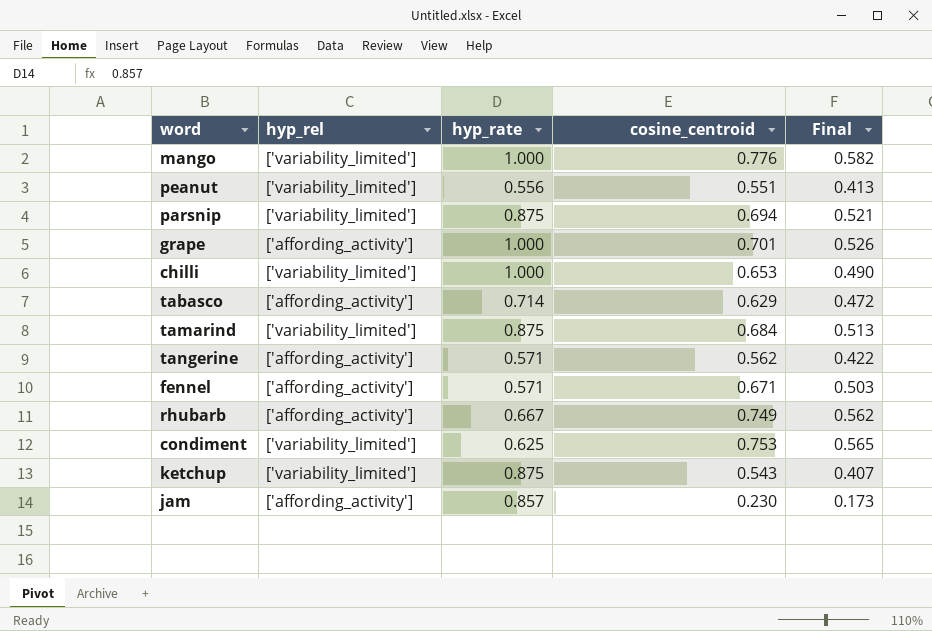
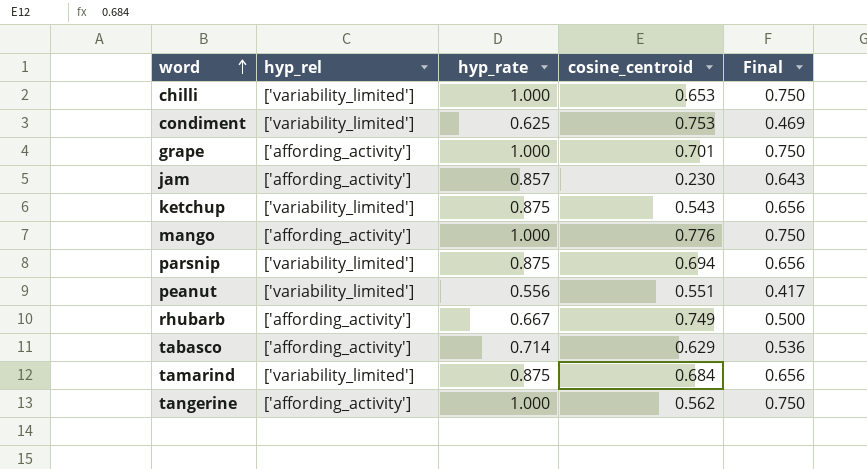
row order: none -> word ascending
column Final | formula: [cosine_centroid] * 0.75 -> [hyp_rate] * 0.75
row fennel: ['affording_activity'] | 0.571 | 0.671 | 0.503 -> none
mango | hyp_rel: ['variability_limited'] -> ['affording_activity']
tangerine | hyp_rate: 0.571 -> 1.000

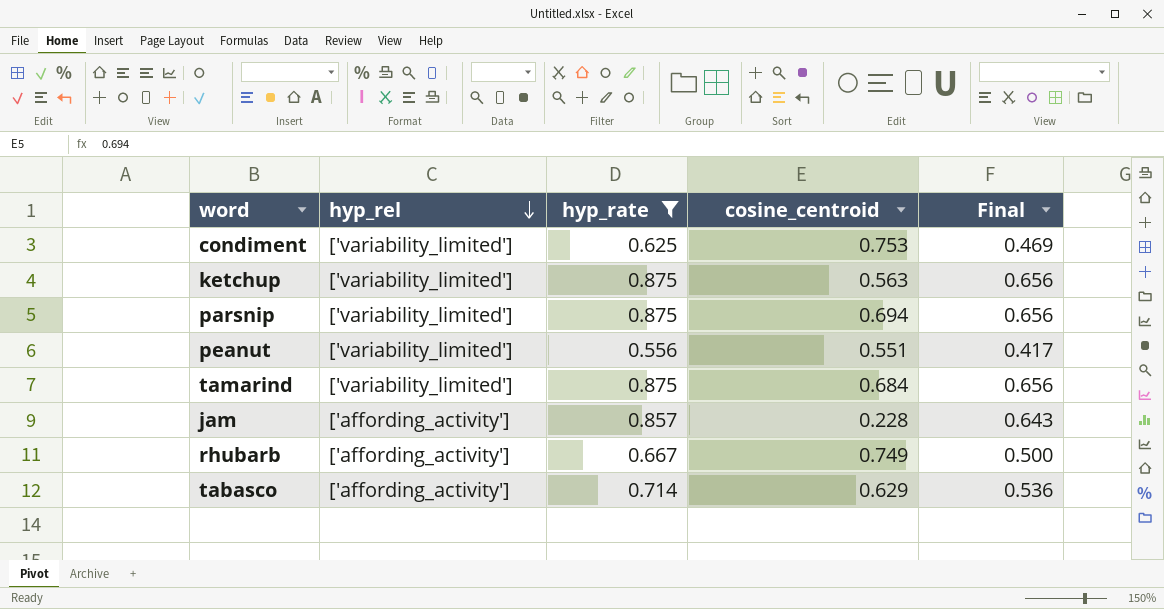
filter: none -> hyp_rate != 1.000
row order: word ascending -> hyp_rel descending
ketchup | cosine_centroid: 0.543 -> 0.563
jam | cosine_centroid: 0.230 -> 0.228

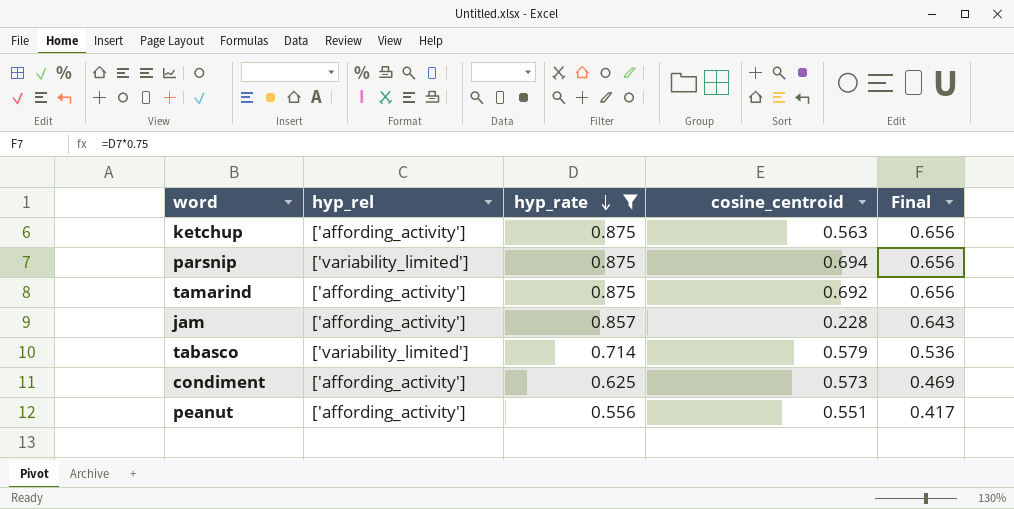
row order: hyp_rel descending -> hyp_rate descending
row rhubarb: ['affording_activity'] | 0.667 | 0.749 | 0.500 -> none
ketchup | hyp_rel: ['variability_limited'] -> ['affording_activity']
tamarind | hyp_rel: ['variability_limited'] -> ['affording_activity']
tamarind | cosine_centroid: 0.684 -> 0.692
tabasco | hyp_rel: ['affording_activity'] -> ['variability_limited']
tabasco | cosine_centroid: 0.629 -> 0.579
condiment | hyp_rel: ['variability_limited'] -> ['affording_activity']
condiment | cosine_centroid: 0.753 -> 0.573
peanut | hyp_rel: ['variability_limited'] -> ['affording_activity']

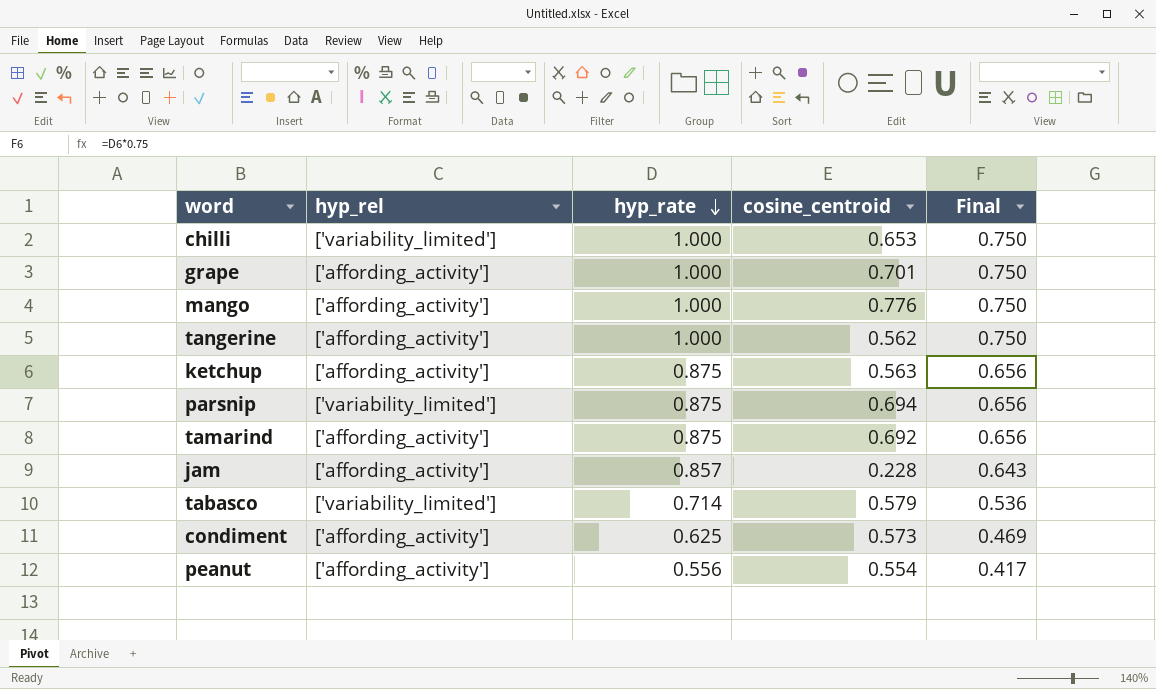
filter: hyp_rate != 1.000 -> none
peanut | cosine_centroid: 0.551 -> 0.554

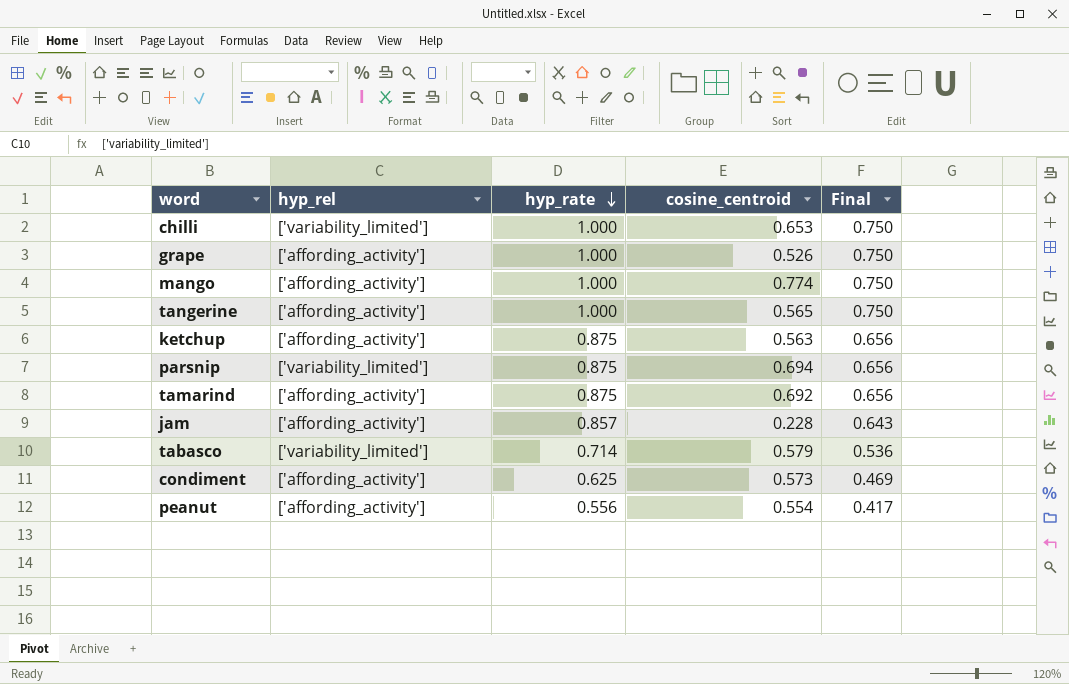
grape | cosine_centroid: 0.701 -> 0.526
mango | cosine_centroid: 0.776 -> 0.774
tangerine | cosine_centroid: 0.562 -> 0.565

